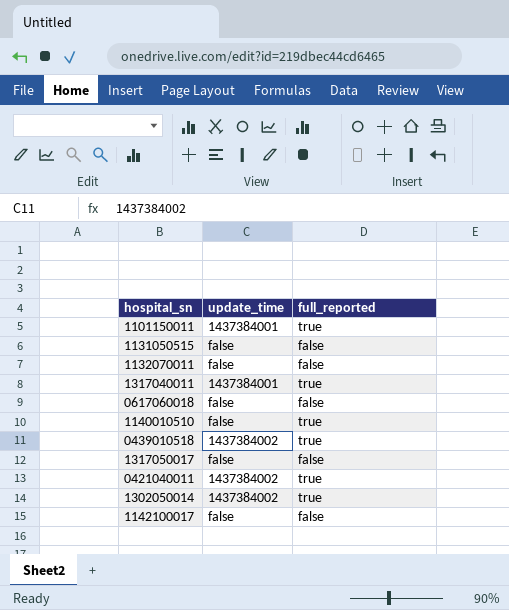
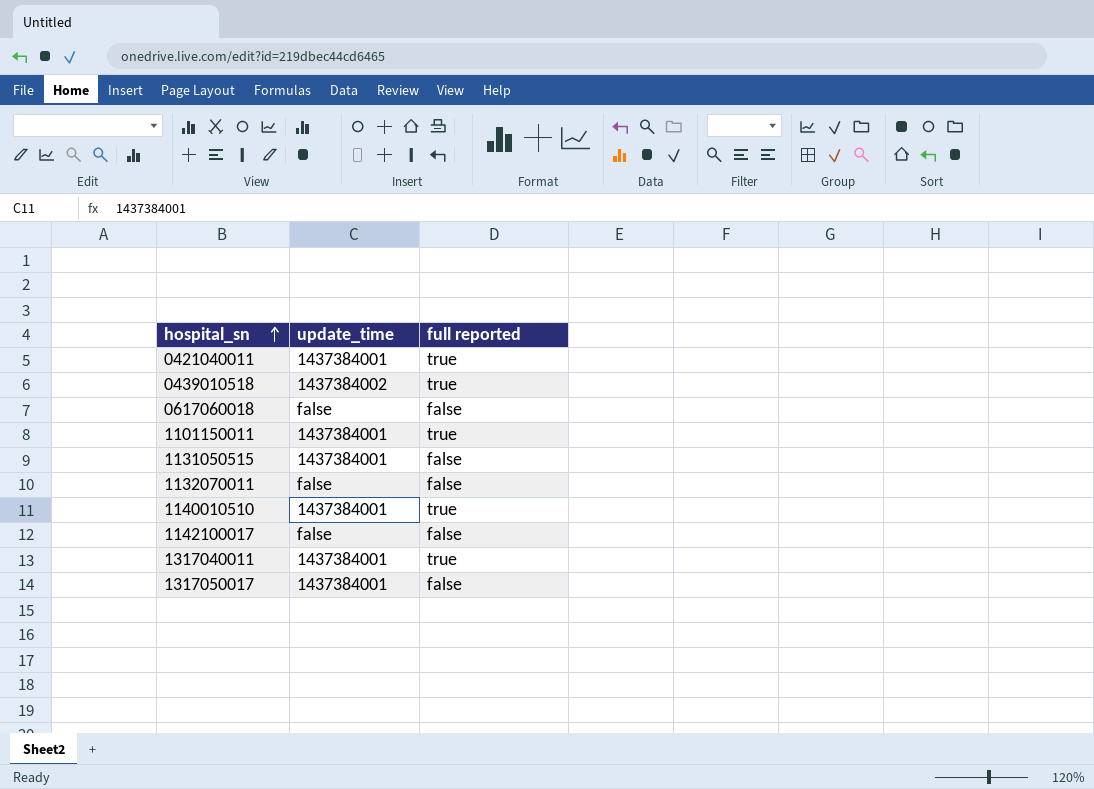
row order: none -> hospital_sn ascending
column name: full_reported -> full reported
row 1302050014: 1437384002 | true -> none
0421040011 | update_time: 1437384002 -> 1437384001
1131050515 | update_time: false -> 1437384001
1140010510 | update_time: false -> 1437384001
1317050017 | update_time: false -> 1437384001

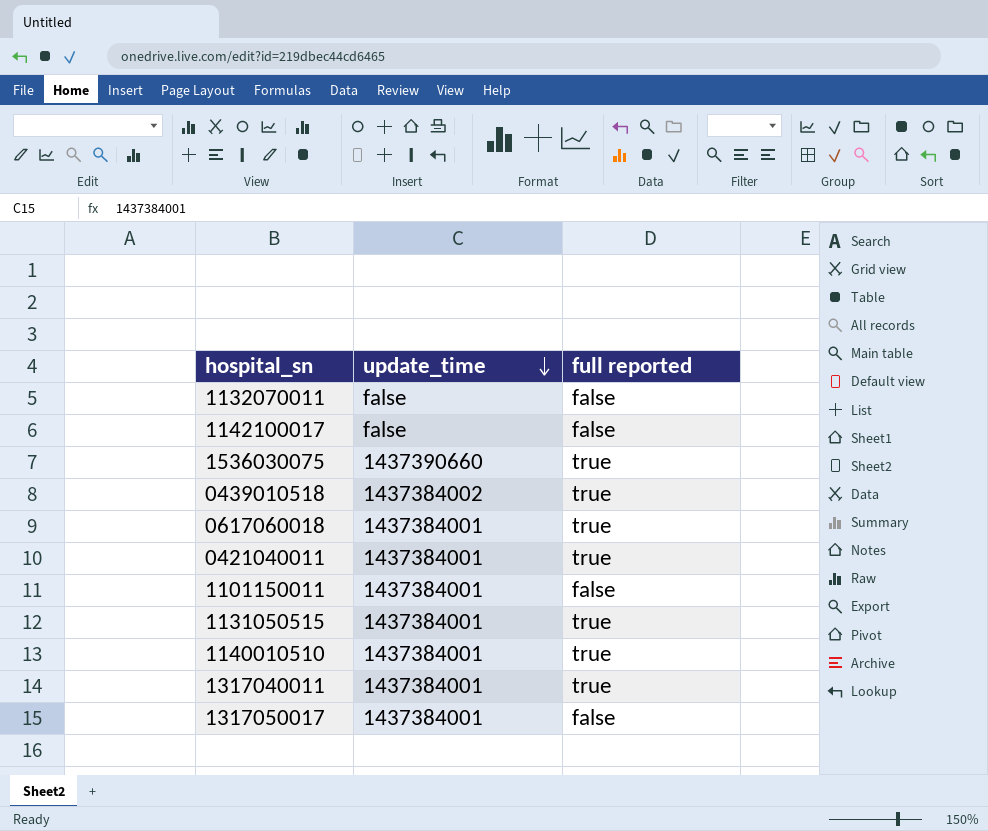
row order: hospital_sn ascending -> update_time descending
row 1536030075: none -> 1437390660 | true
0617060018 | update_time: false -> 1437384001
0617060018 | full reported: false -> true
1101150011 | full reported: true -> false
1131050515 | full reported: false -> true

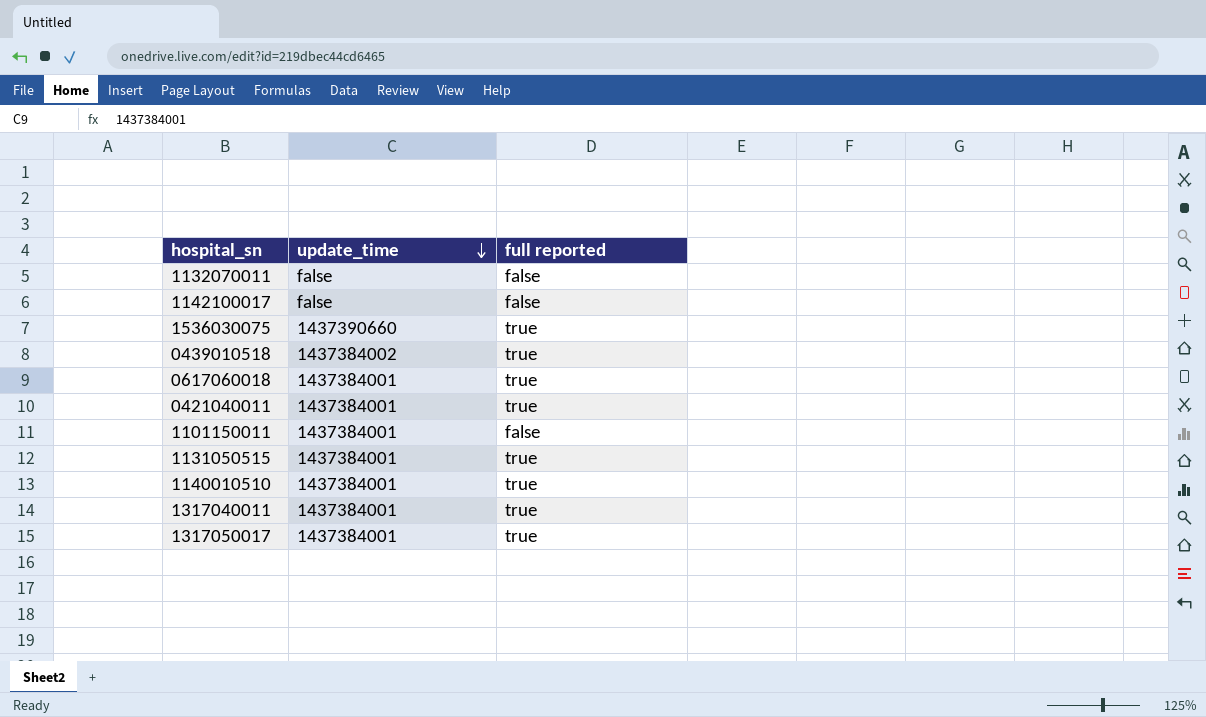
1317050017 | full reported: false -> true

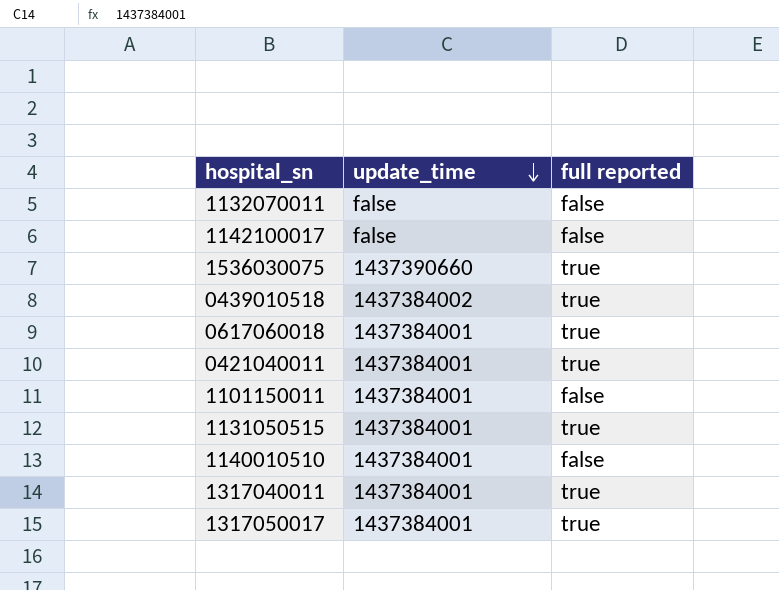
1140010510 | full reported: true -> false

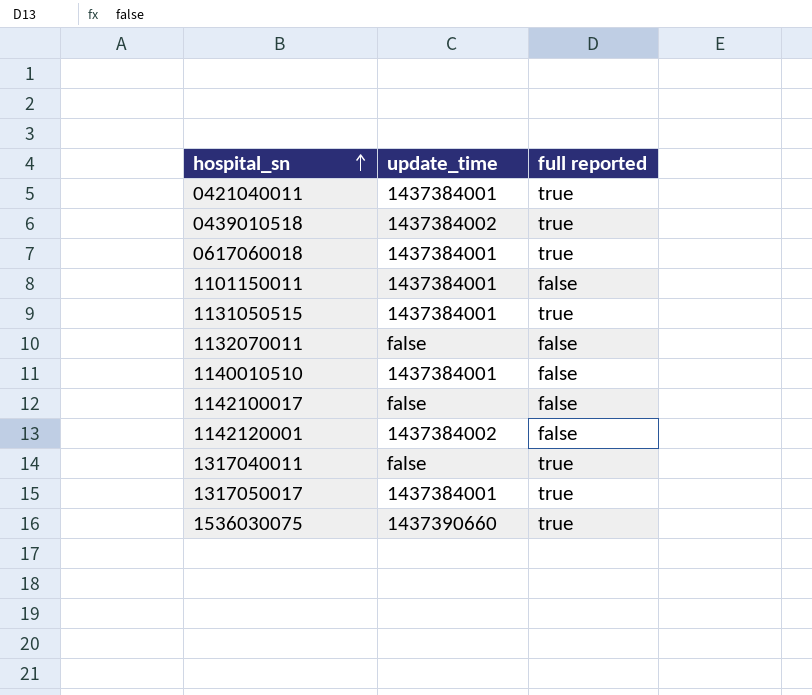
row order: update_time descending -> hospital_sn ascending
row 1142120001: none -> 1437384002 | false
1317040011 | update_time: 1437384001 -> false

